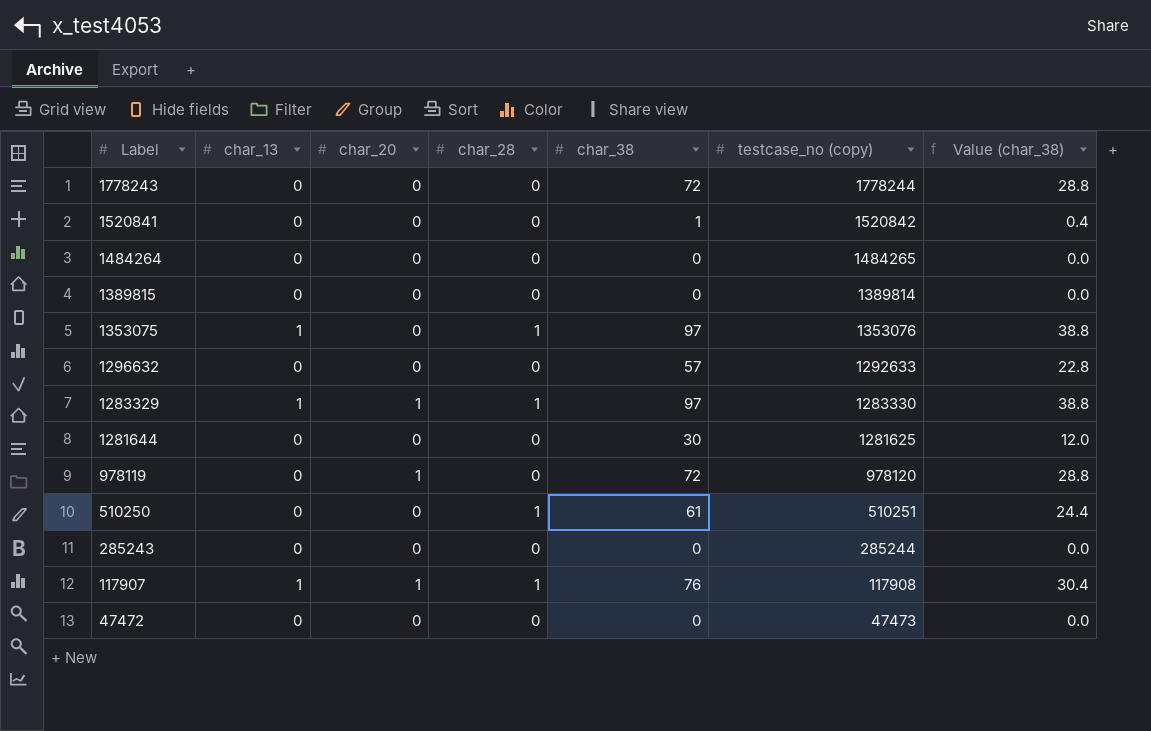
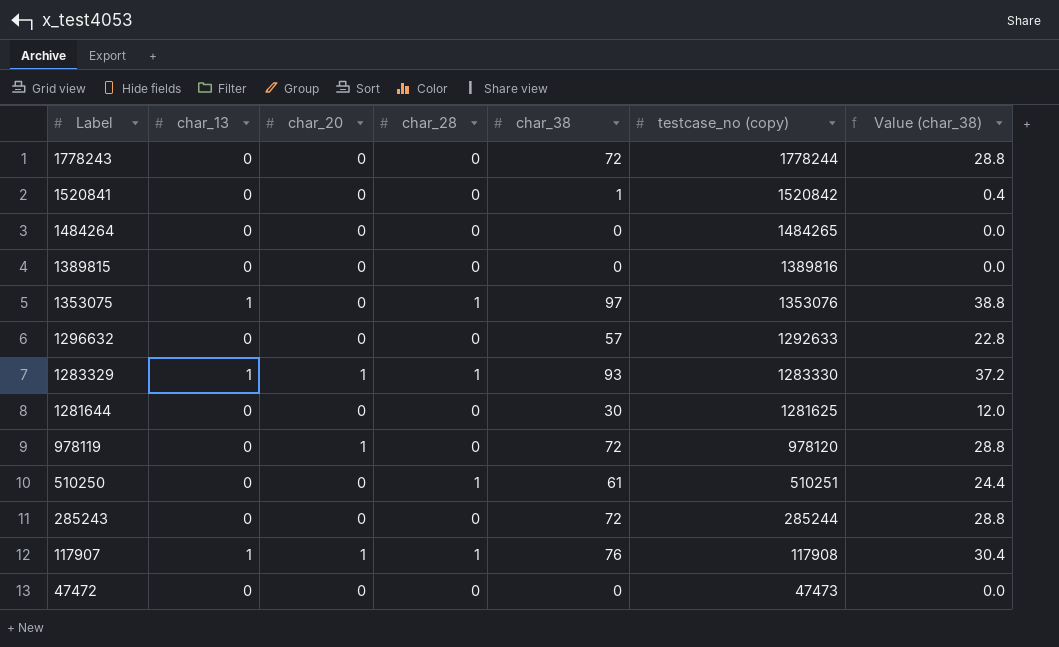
1389815 | testcase_no (copy): 1389814 -> 1389816
1283329 | char_38: 97 -> 93
1283329 | Value (char_38): 38.8 -> 37.2
285243 | char_38: 0 -> 72
285243 | Value (char_38): 0.0 -> 28.8

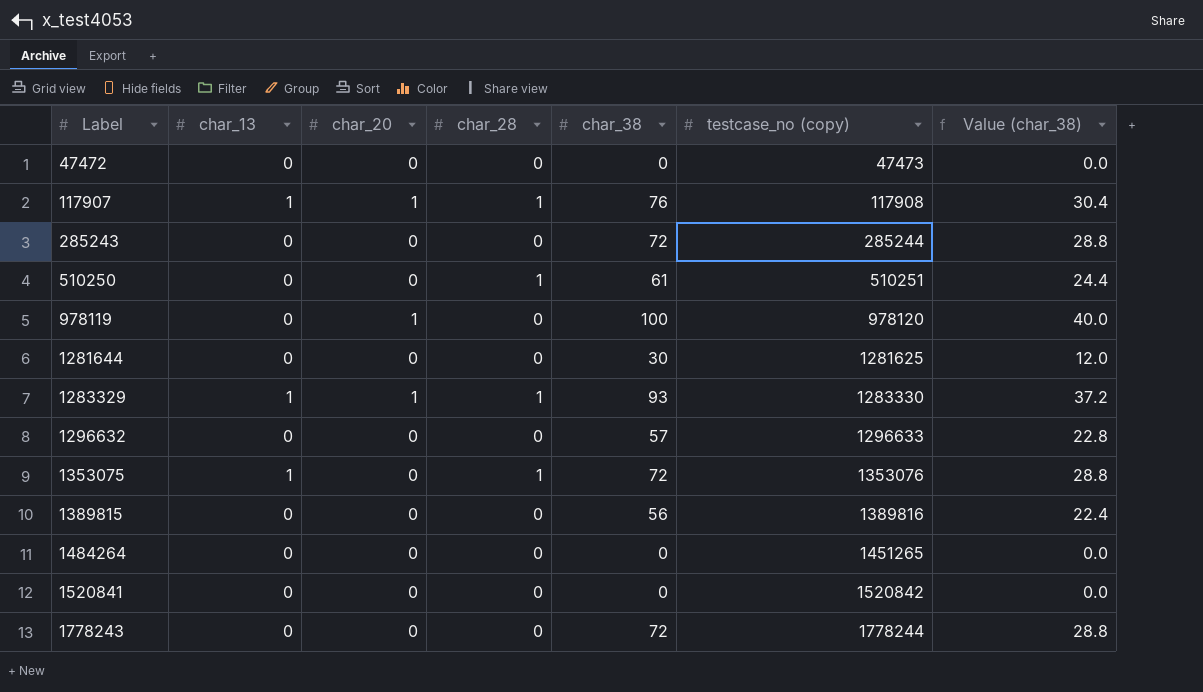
row order: Label descending -> Label ascending
978119 | char_38: 72 -> 100
978119 | Value (char_38): 28.8 -> 40.0
1296632 | testcase_no (copy): 1292633 -> 1296633
1353075 | char_38: 97 -> 72
1353075 | Value (char_38): 38.8 -> 28.8
1389815 | char_38: 0 -> 56
1389815 | Value (char_38): 0.0 -> 22.4
1484264 | testcase_no (copy): 1484265 -> 1451265
1520841 | char_38: 1 -> 0
1520841 | Value (char_38): 0.4 -> 0.0

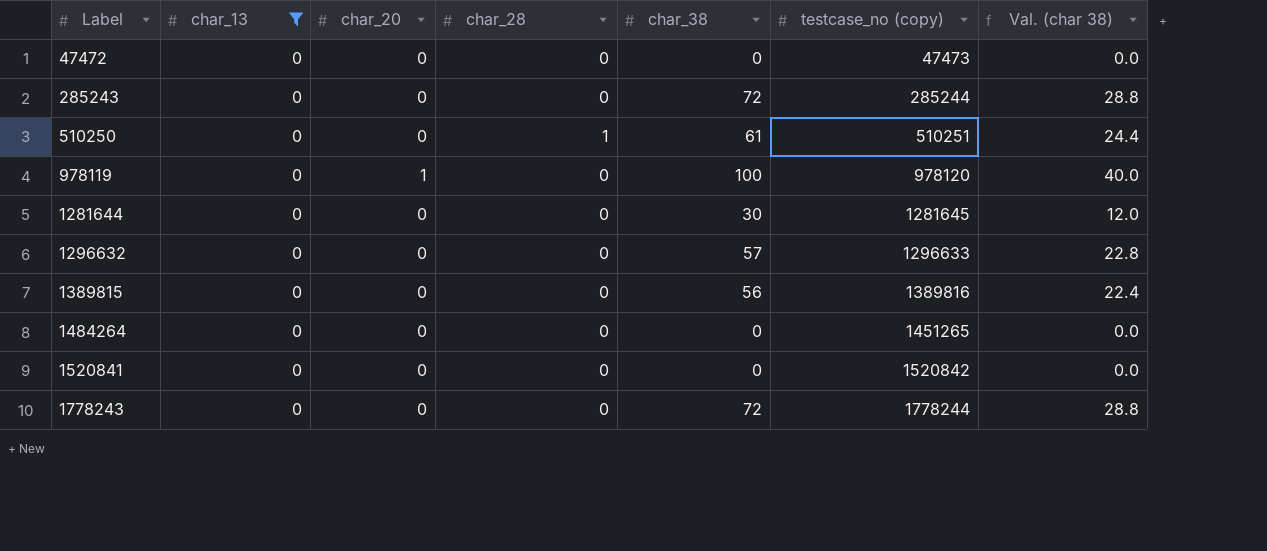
filter: none -> char_13 = 0
column name: Value (char_38) -> Val. (char 38)
1281644 | testcase_no (copy): 1281625 -> 1281645

